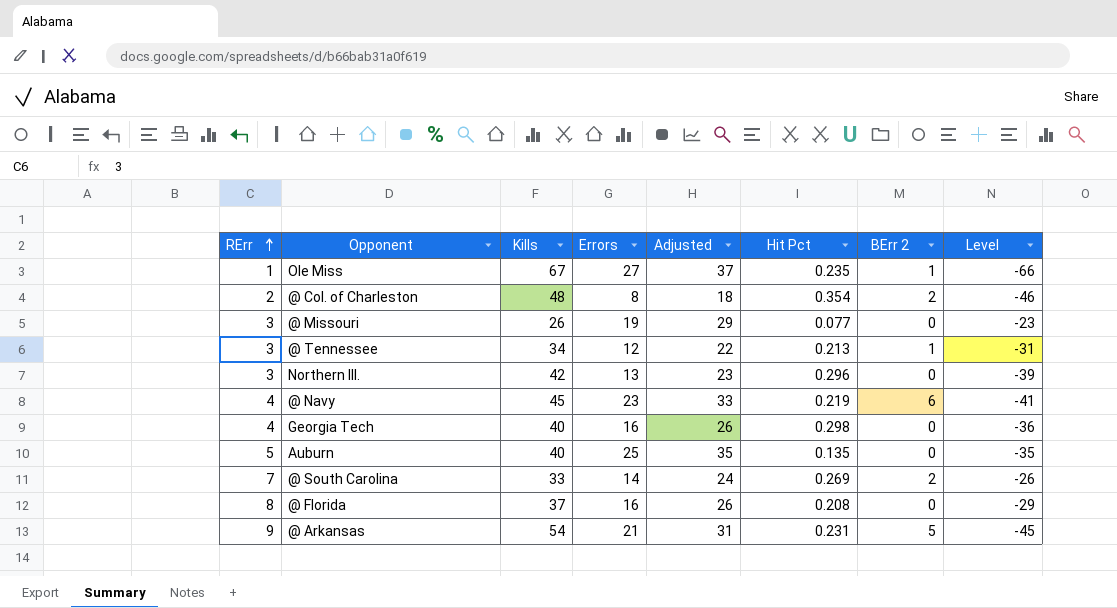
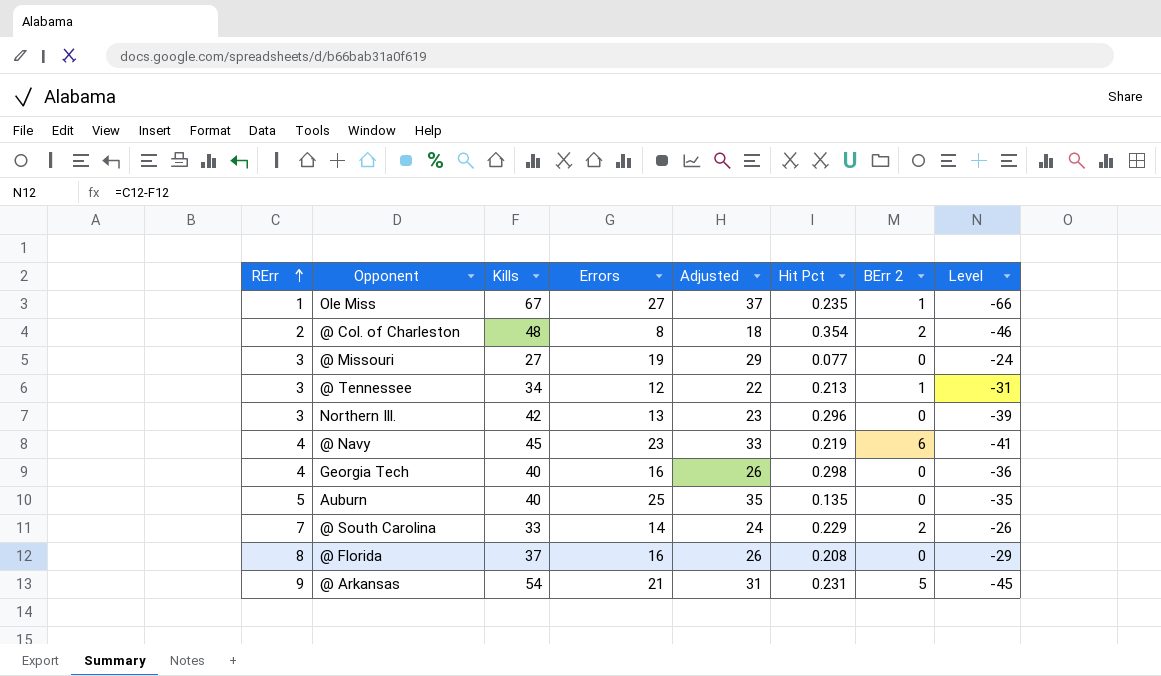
@ Missouri | Kills: 26 -> 27
@ Missouri | Level: -23 -> -24
@ South Carolina | Hit Pct: 0.269 -> 0.229

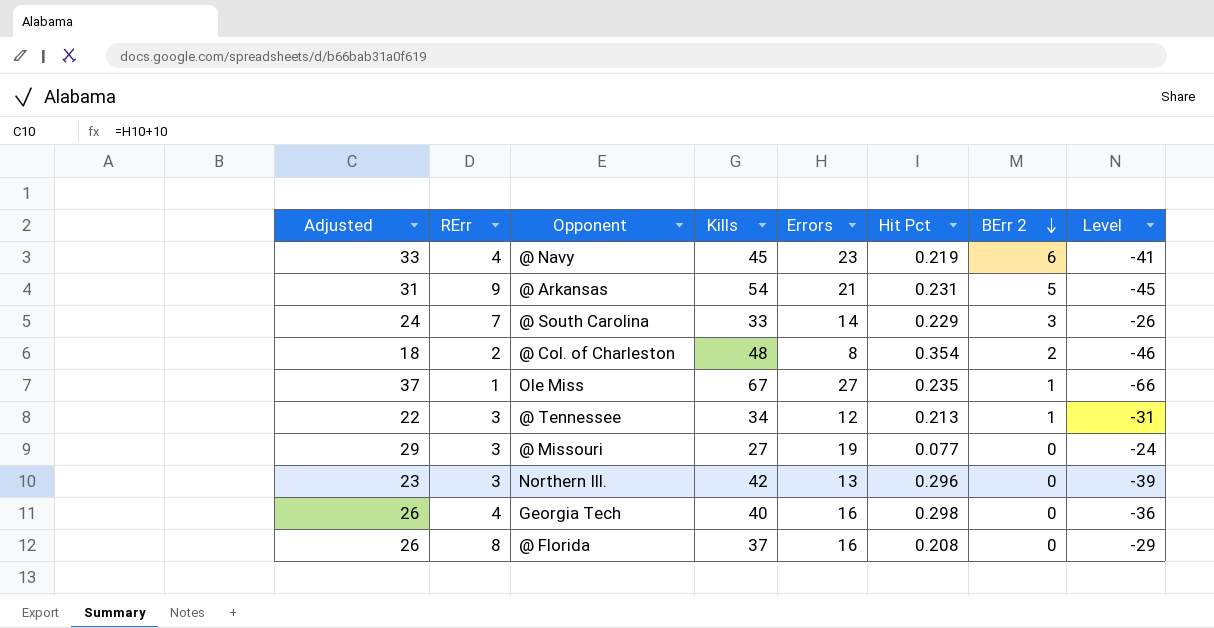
row order: RErr ascending -> BErr 2 descending
column Adjusted | position: 5 -> 1
row Auburn: 5 | 40 | 25 | 35 | 0.135 | 0 | -35 -> none
@ South Carolina | BErr 2: 2 -> 3

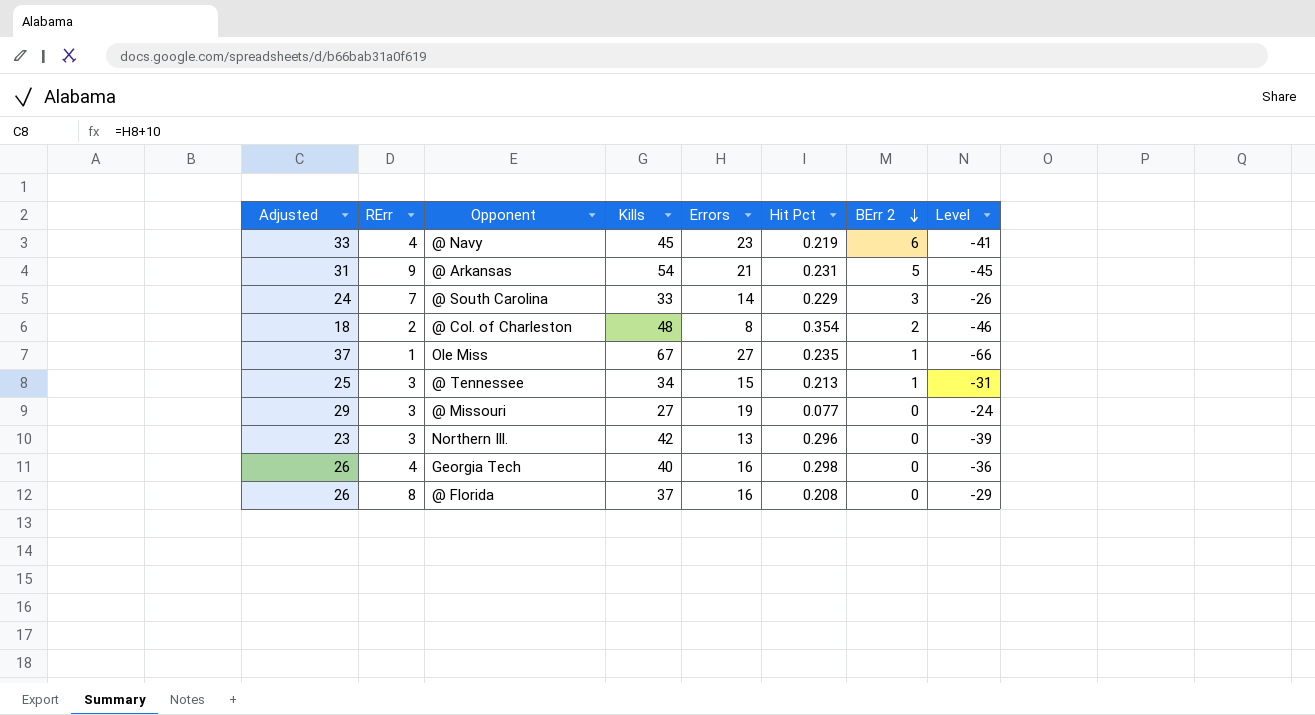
@ Tennessee | Adjusted: 22 -> 25
@ Tennessee | Errors: 12 -> 15

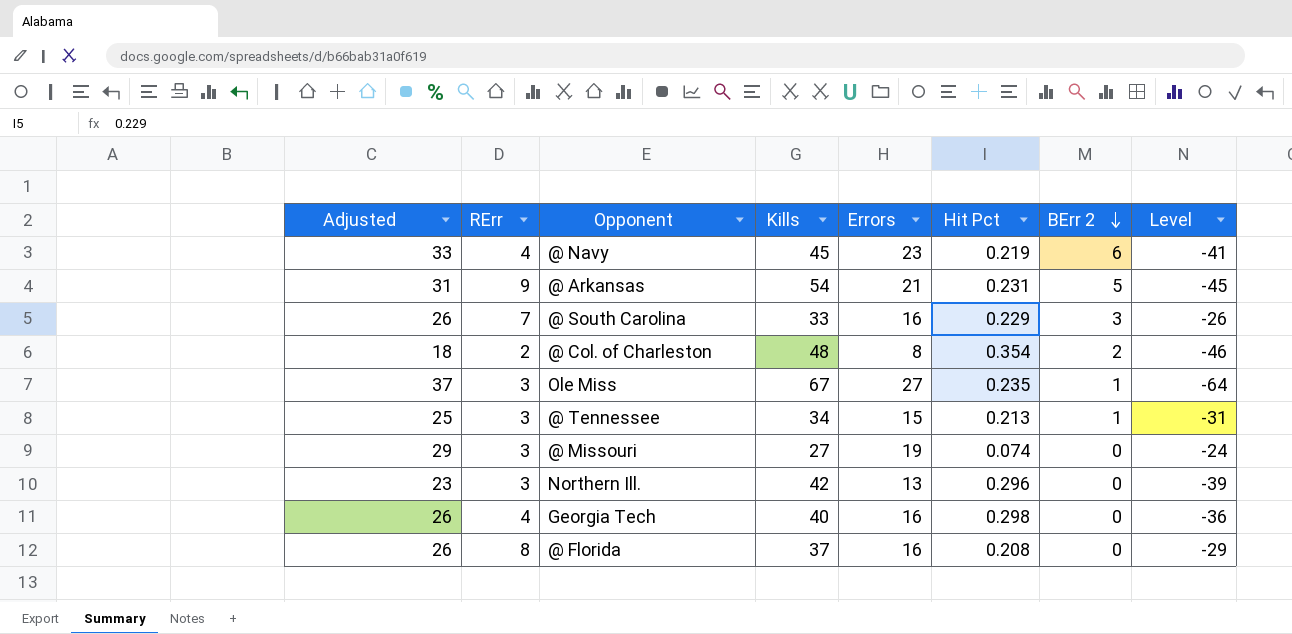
@ South Carolina | Adjusted: 24 -> 26
@ South Carolina | Errors: 14 -> 16
Ole Miss | RErr: 1 -> 3
Ole Miss | Level: -66 -> -64
@ Missouri | Hit Pct: 0.077 -> 0.074

